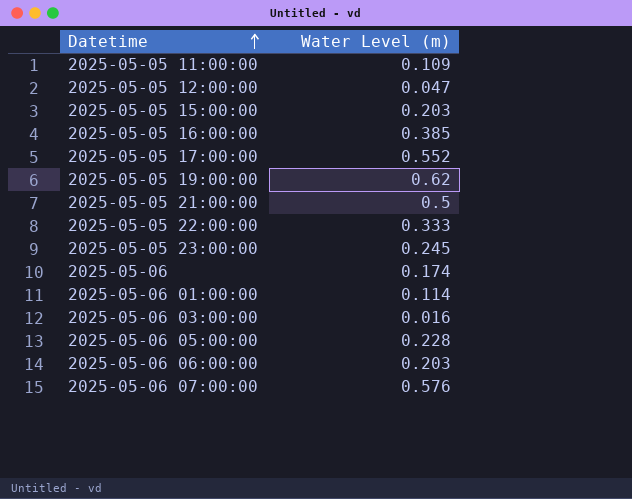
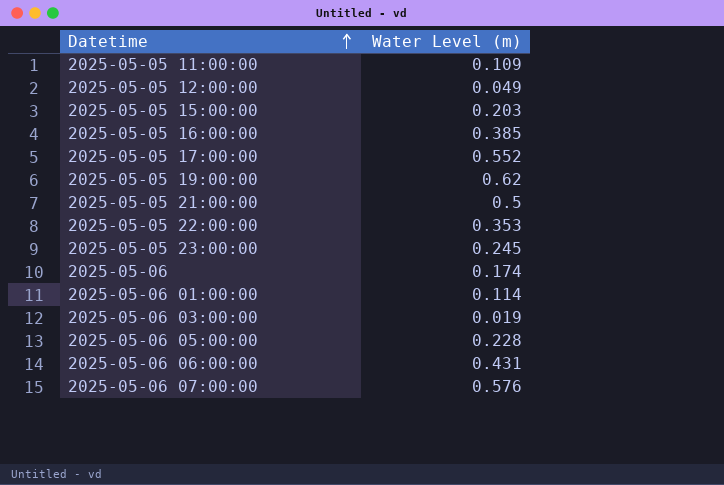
2025-05-05 12:00:00 | Water Level (m): 0.047 -> 0.049
2025-05-05 22:00:00 | Water Level (m): 0.333 -> 0.353
2025-05-06 03:00:00 | Water Level (m): 0.016 -> 0.019
2025-05-06 06:00:00 | Water Level (m): 0.203 -> 0.431

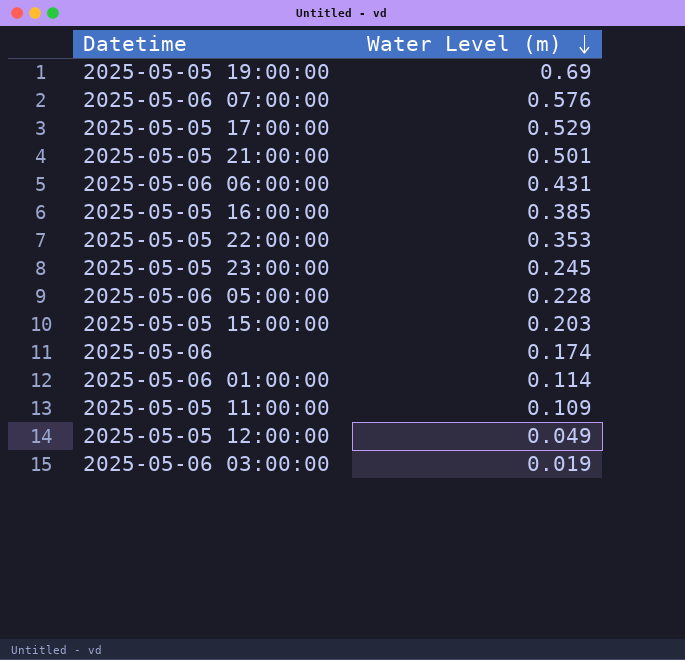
row order: Datetime ascending -> Water Level (m) descending
2025-05-05 19:00:00 | Water Level (m): 0.62 -> 0.69
2025-05-05 17:00:00 | Water Level (m): 0.552 -> 0.529
2025-05-05 21:00:00 | Water Level (m): 0.5 -> 0.501

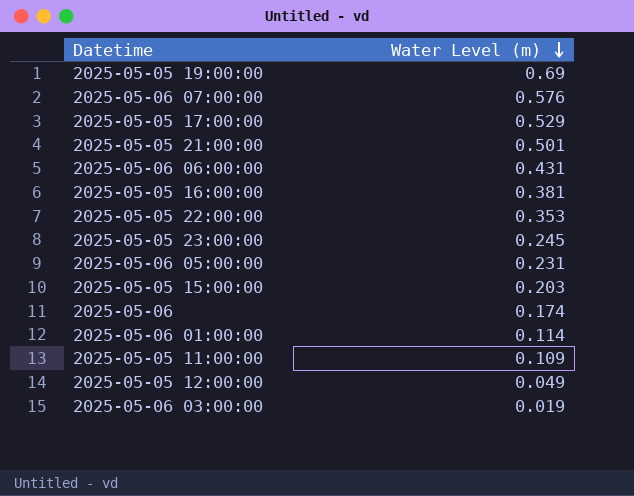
2025-05-05 16:00:00 | Water Level (m): 0.385 -> 0.381
2025-05-06 05:00:00 | Water Level (m): 0.228 -> 0.231

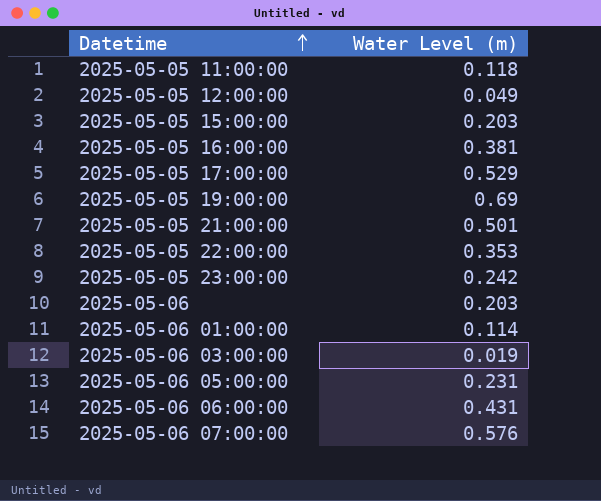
row order: Water Level (m) descending -> Datetime ascending
2025-05-05 11:00:00 | Water Level (m): 0.109 -> 0.118
2025-05-05 23:00:00 | Water Level (m): 0.245 -> 0.242
2025-05-06 | Water Level (m): 0.174 -> 0.203

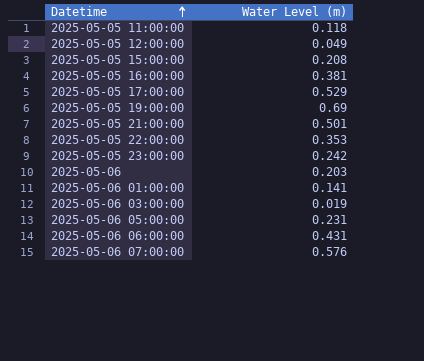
2025-05-05 15:00:00 | Water Level (m): 0.203 -> 0.208
2025-05-06 01:00:00 | Water Level (m): 0.114 -> 0.141

